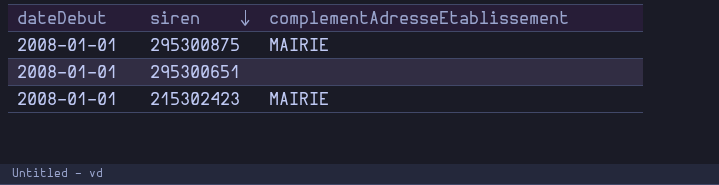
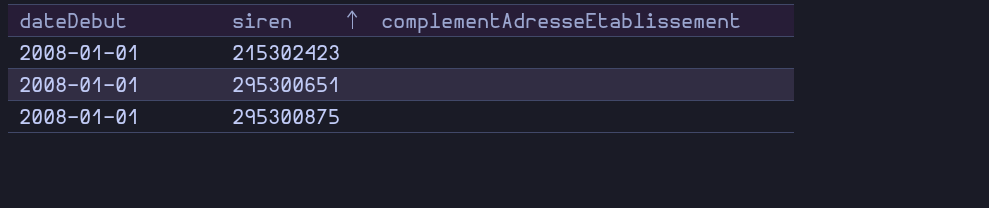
row order: siren descending -> siren ascending
215302423 | complementAdresseEtablissement: MAIRIE -> none
295300875 | complementAdresseEtablissement: MAIRIE -> none

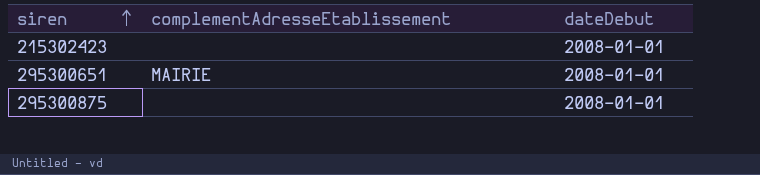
column dateDebut | position: 1 -> 3
295300651 | complementAdresseEtablissement: none -> MAIRIE

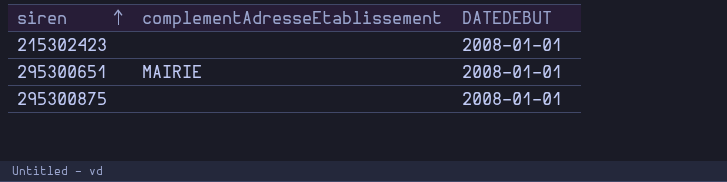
column name: dateDebut -> DATEDEBUT

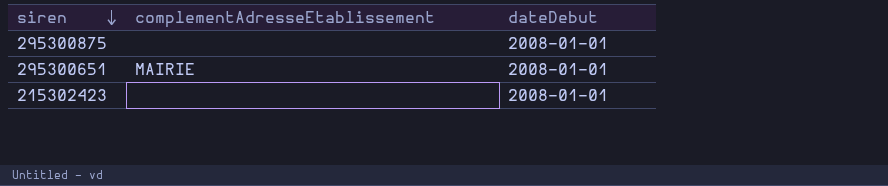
row order: siren ascending -> siren descending
column name: DATEDEBUT -> dateDebut

